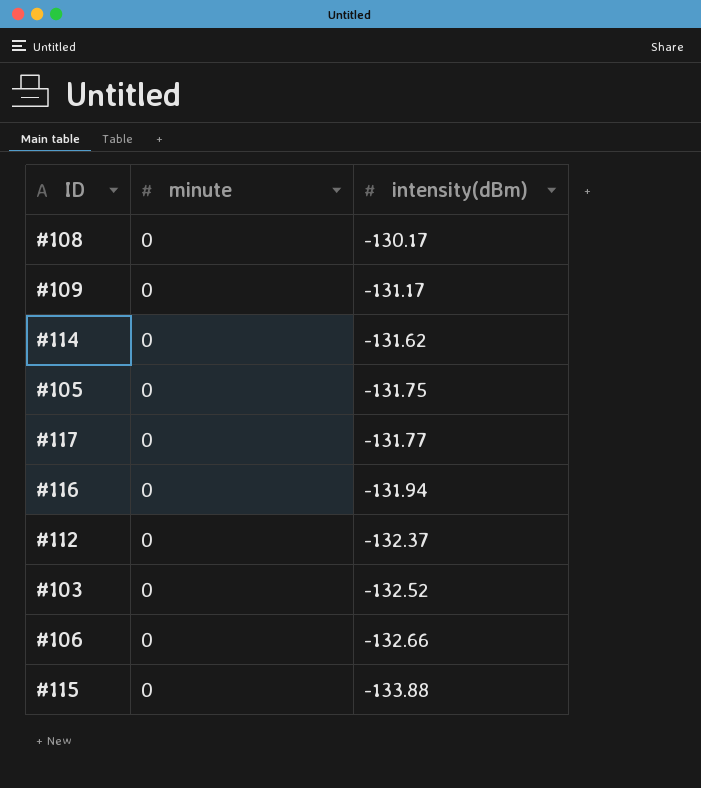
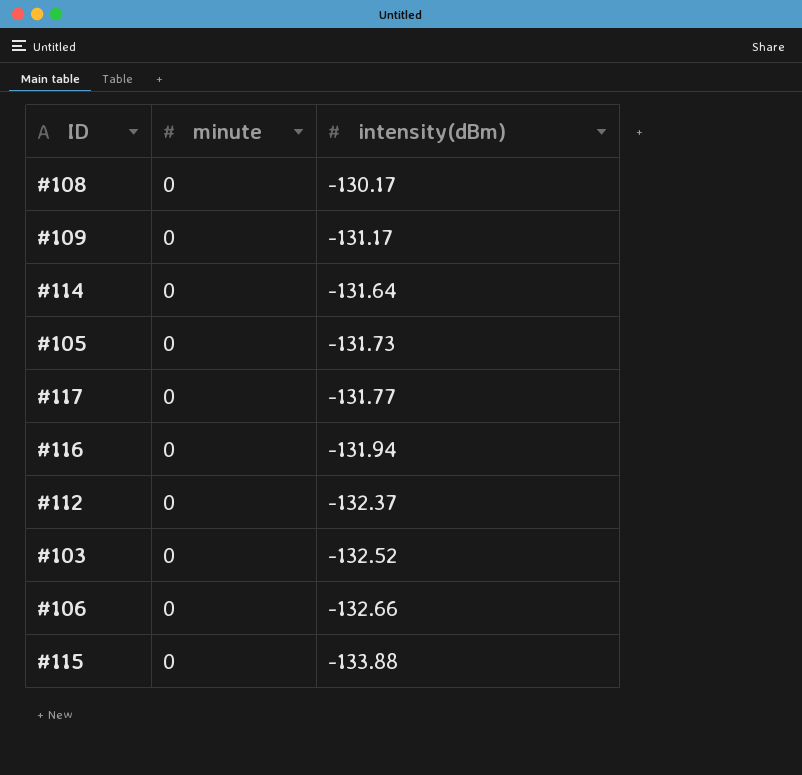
#114 | intensity(dBm): -131.62 -> -131.64
#105 | intensity(dBm): -131.75 -> -131.73

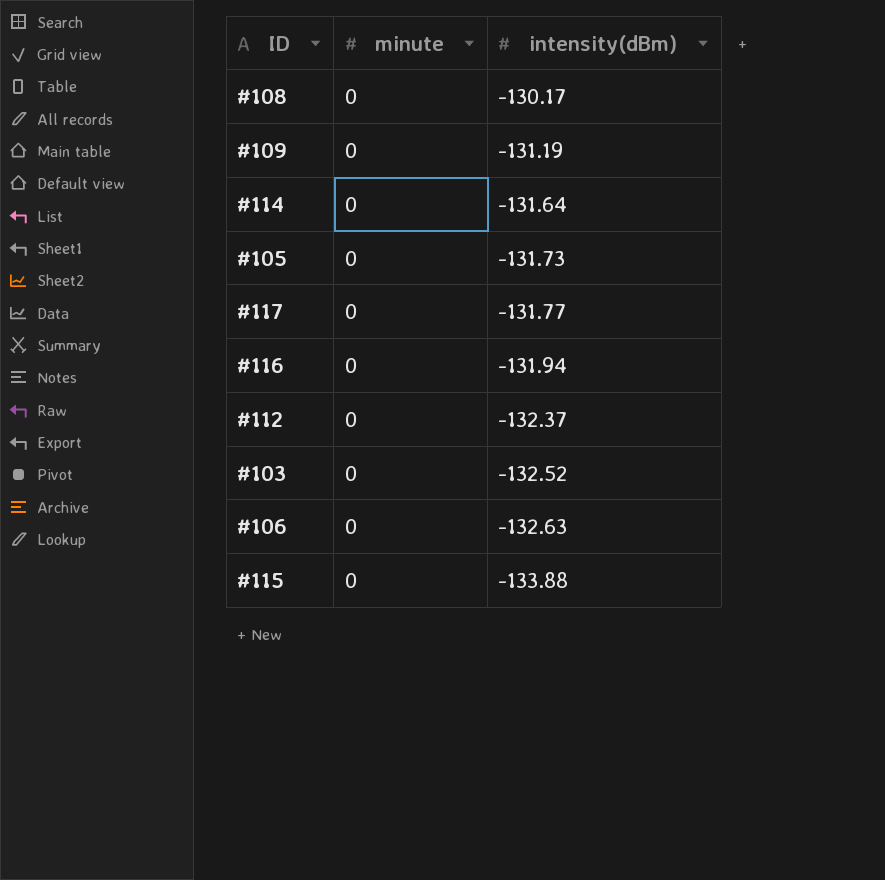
#109 | intensity(dBm): -131.17 -> -131.19
#106 | intensity(dBm): -132.66 -> -132.63

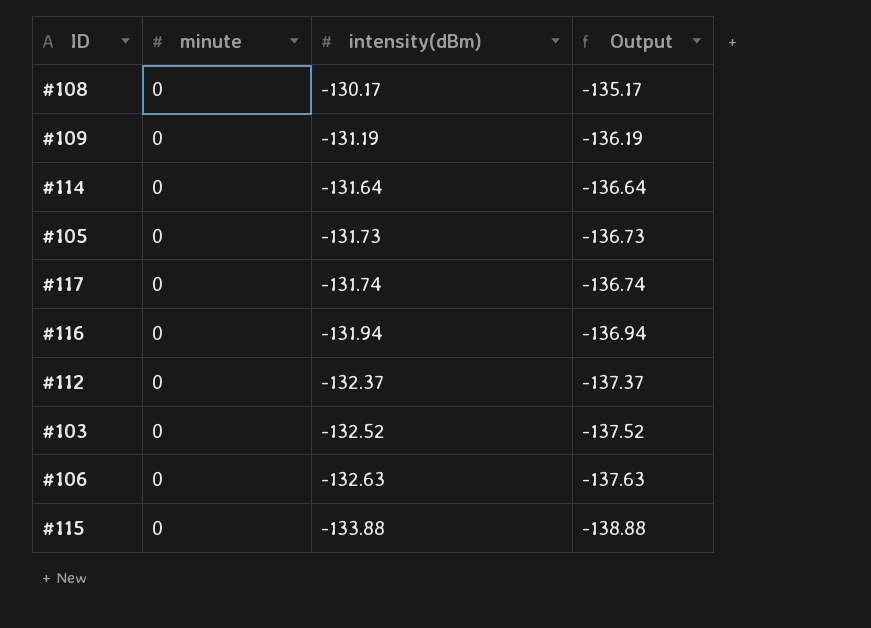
column Output | formula: none -> [intensity(dBm)] - 5
#117 | intensity(dBm): -131.77 -> -131.74

